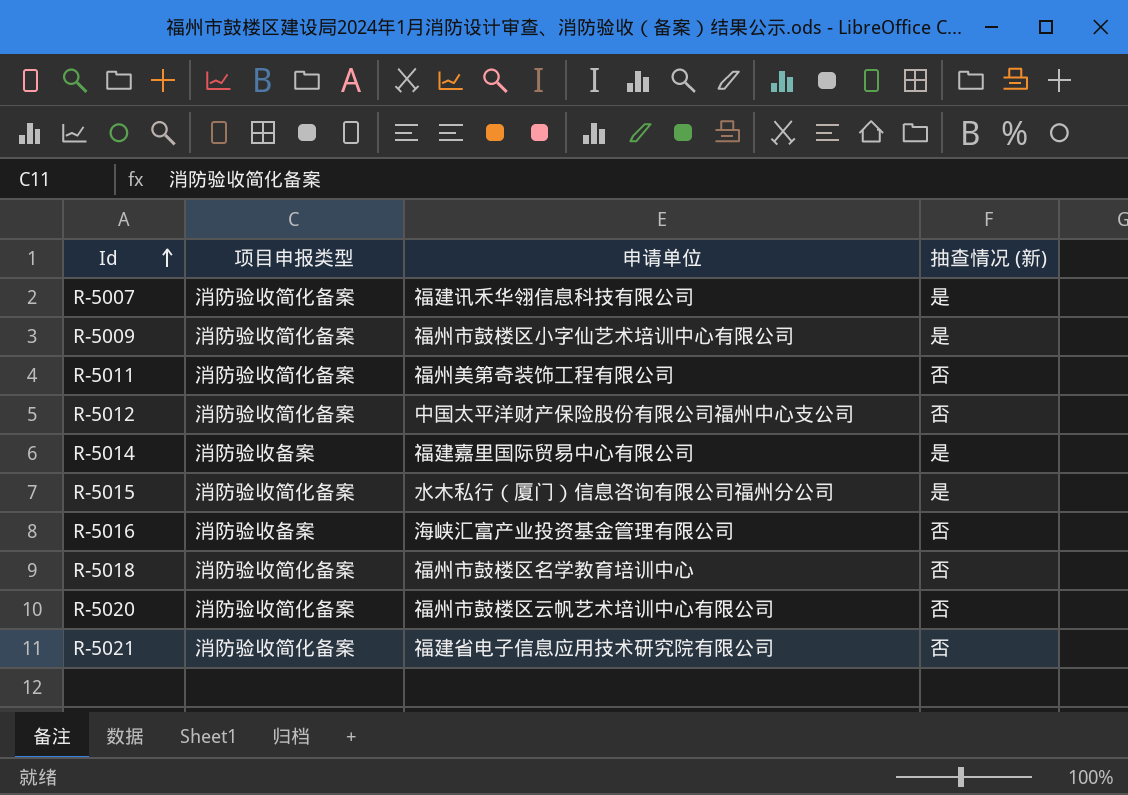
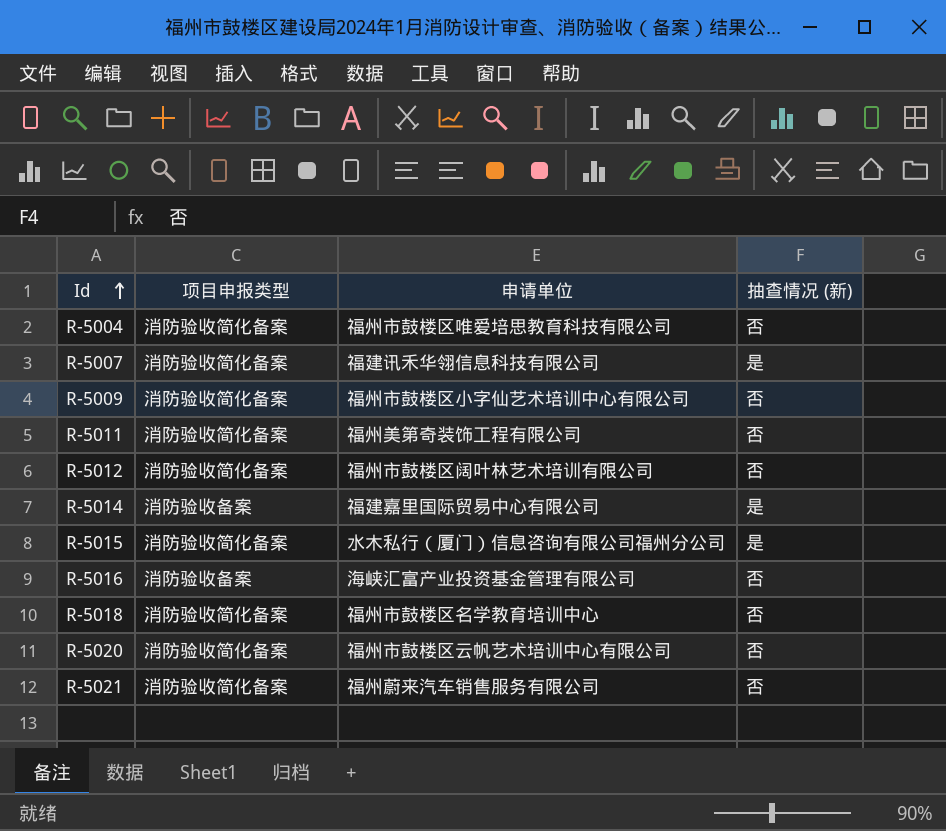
row R-5004: none -> 消防验收简化备案 | 福州市鼓楼区唯爱培思教育科技有限公司 | 否
R-5009 | 抽查情况 (新): 是 -> 否
R-5012 | 申请单位: 中国太平洋财产保险股份有限公司福州中心支公司 -> 福州市鼓楼区阔叶林艺术培训有限公司
R-5021 | 申请单位: 福建省电子信息应用技术研究院有限公司 -> 福州蔚来汽车销售服务有限公司

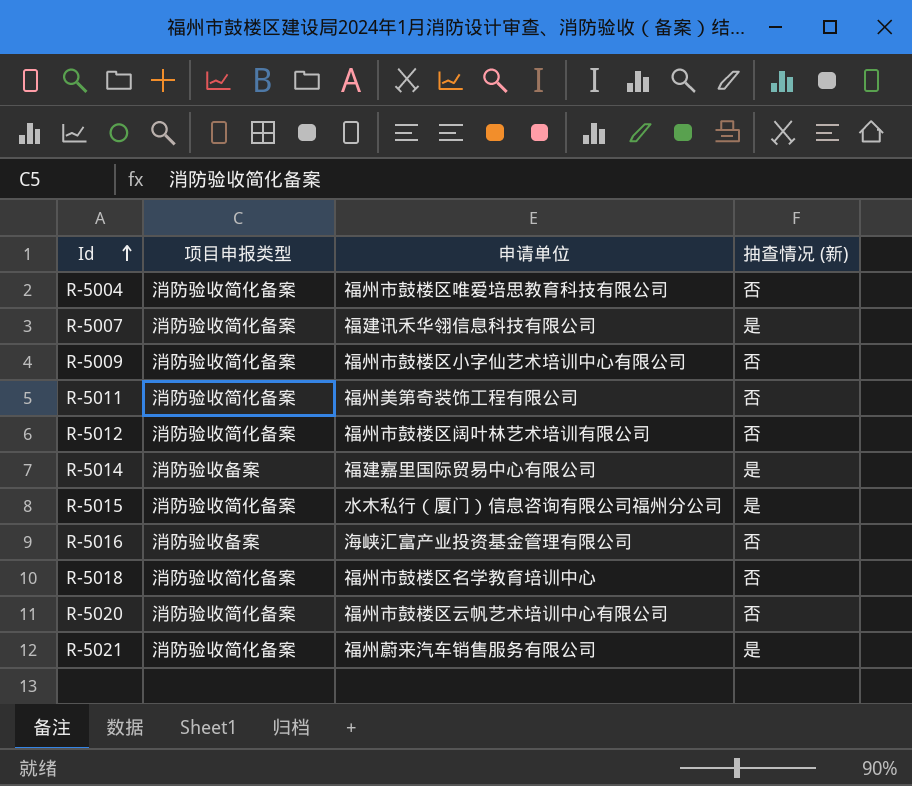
R-5021 | 抽查情况 (新): 否 -> 是

